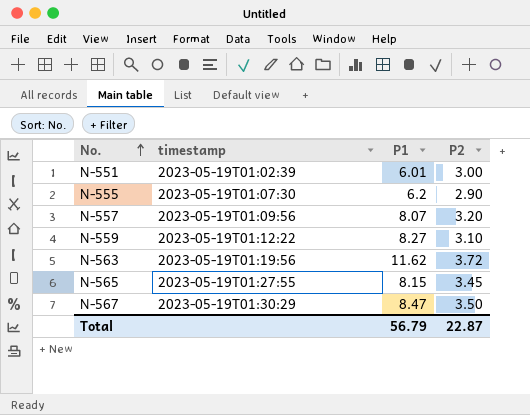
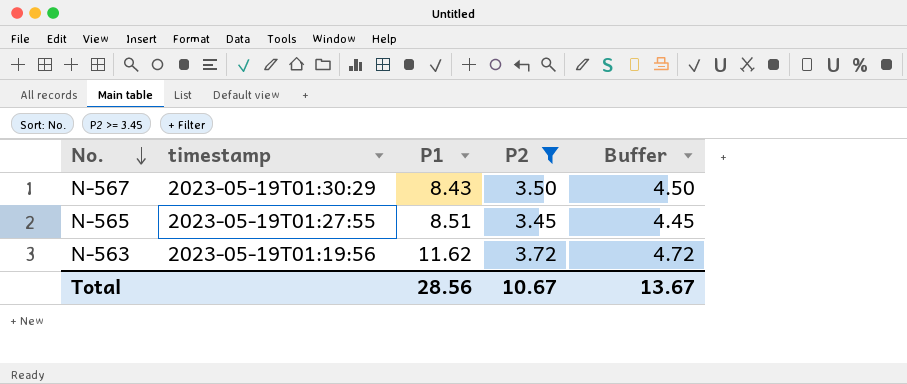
filter: none -> P2 >= 3.45
row order: No. ascending -> No. descending
column Buffer | formula: none -> [P2] + 1
N-567 | P1: 8.47 -> 8.43
N-565 | P1: 8.15 -> 8.51
Total | P1: 56.79 -> 28.56
Total | P2: 22.87 -> 10.67

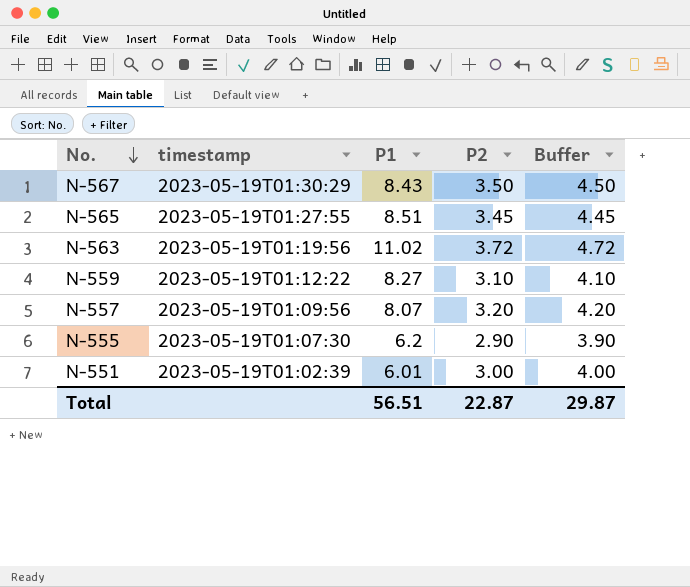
filter: P2 >= 3.45 -> none
N-563 | P1: 11.62 -> 11.02
Total | P1: 28.56 -> 56.51
Total | P2: 10.67 -> 22.87
Total | Buffer: 13.67 -> 29.87

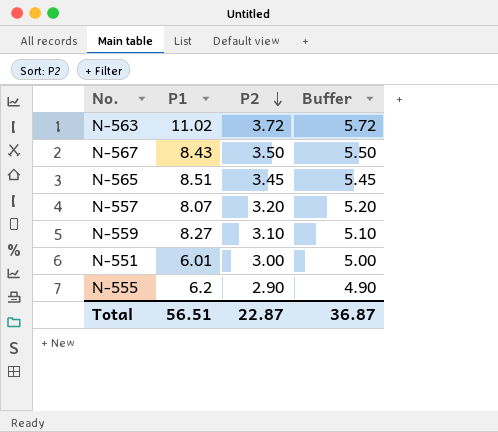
row order: No. descending -> P2 descending
column timestamp | position: 2 -> none
column Buffer | formula: [P2] + 1 -> [P2] + 2
Total | Buffer: 29.87 -> 36.87

